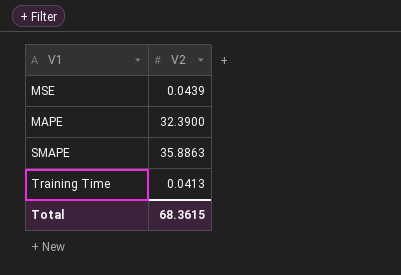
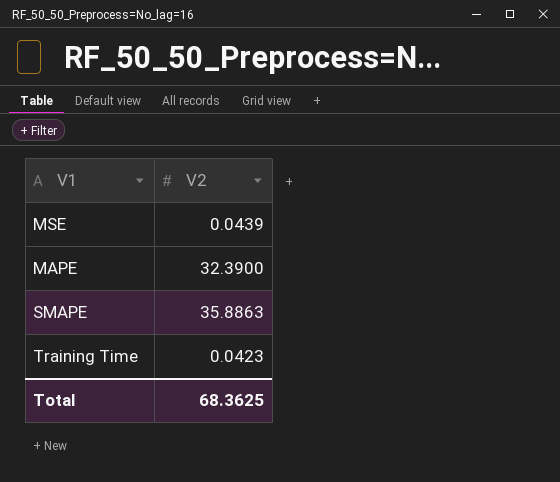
Training Time | V2: 0.0413 -> 0.0423
Total | V2: 68.3615 -> 68.3625

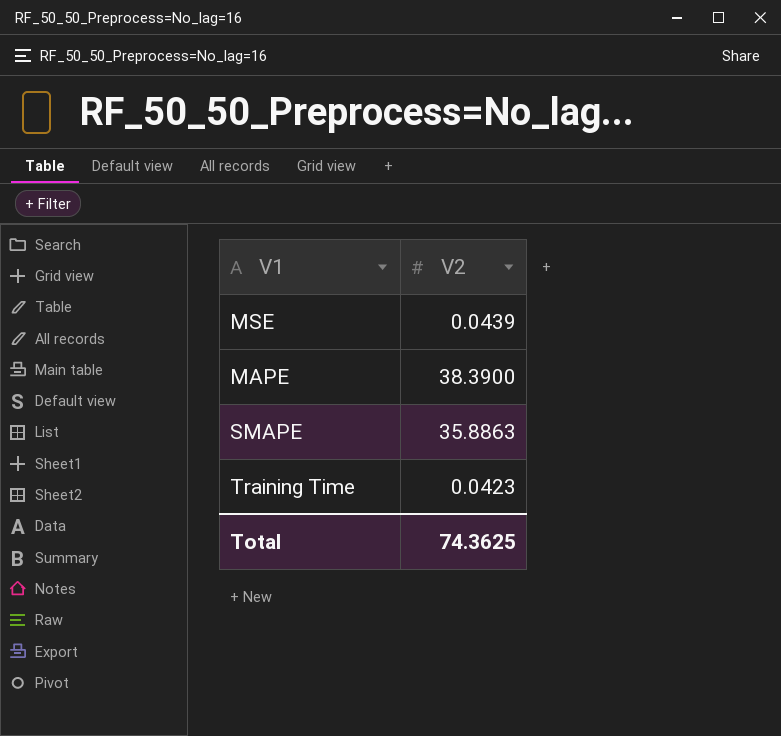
MAPE | V2: 32.3900 -> 38.3900
Total | V2: 68.3625 -> 74.3625

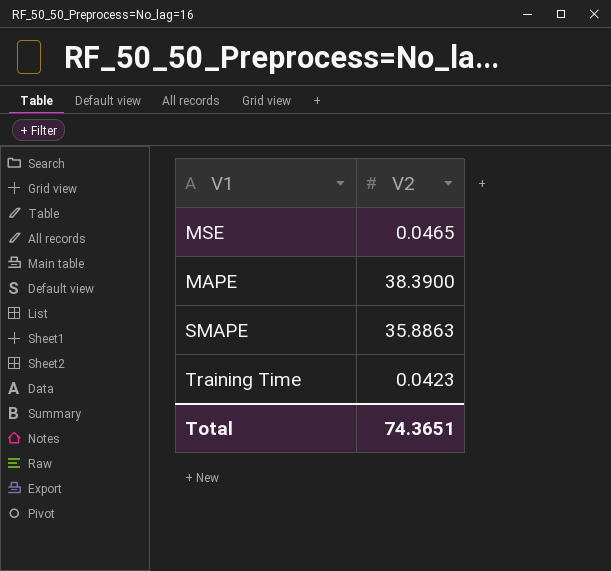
MSE | V2: 0.0439 -> 0.0465
Total | V2: 74.3625 -> 74.3651

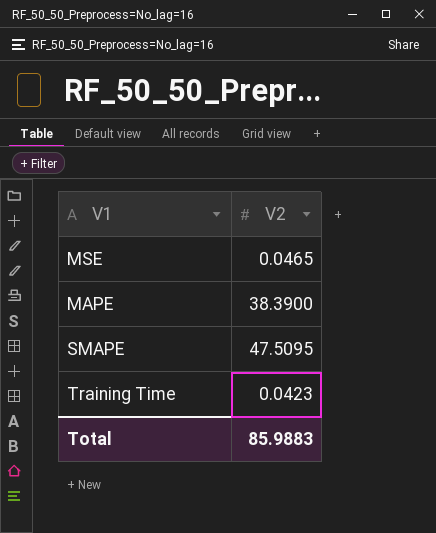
SMAPE | V2: 35.8863 -> 47.5095
Total | V2: 74.3651 -> 85.9883

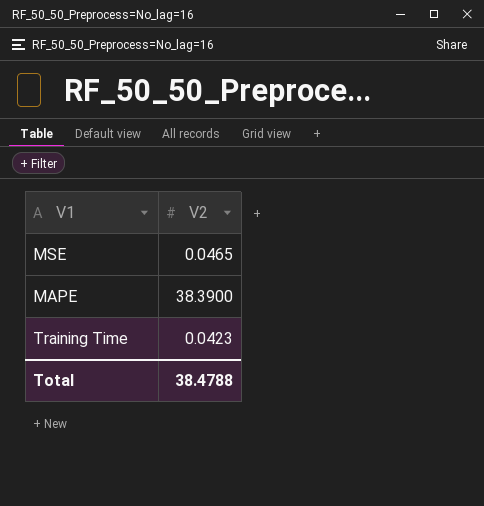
row SMAPE: 47.5095 -> none
Total | V2: 85.9883 -> 38.4788

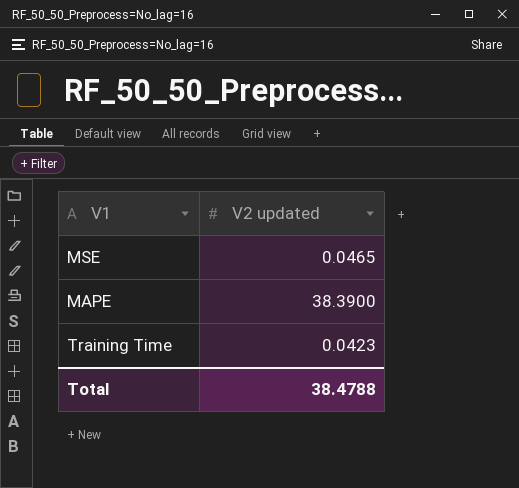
column name: V2 -> V2 updated

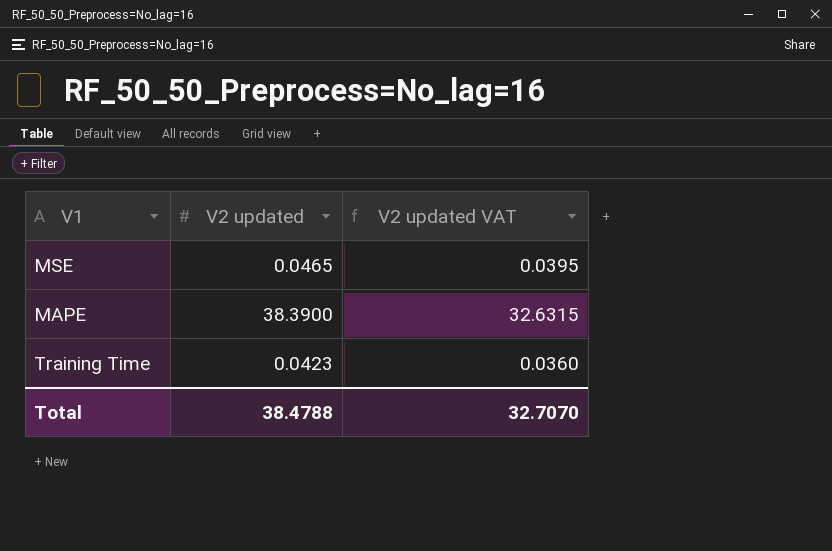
column V2 updated VAT | formula: none -> [V2 updated] * 0.85

